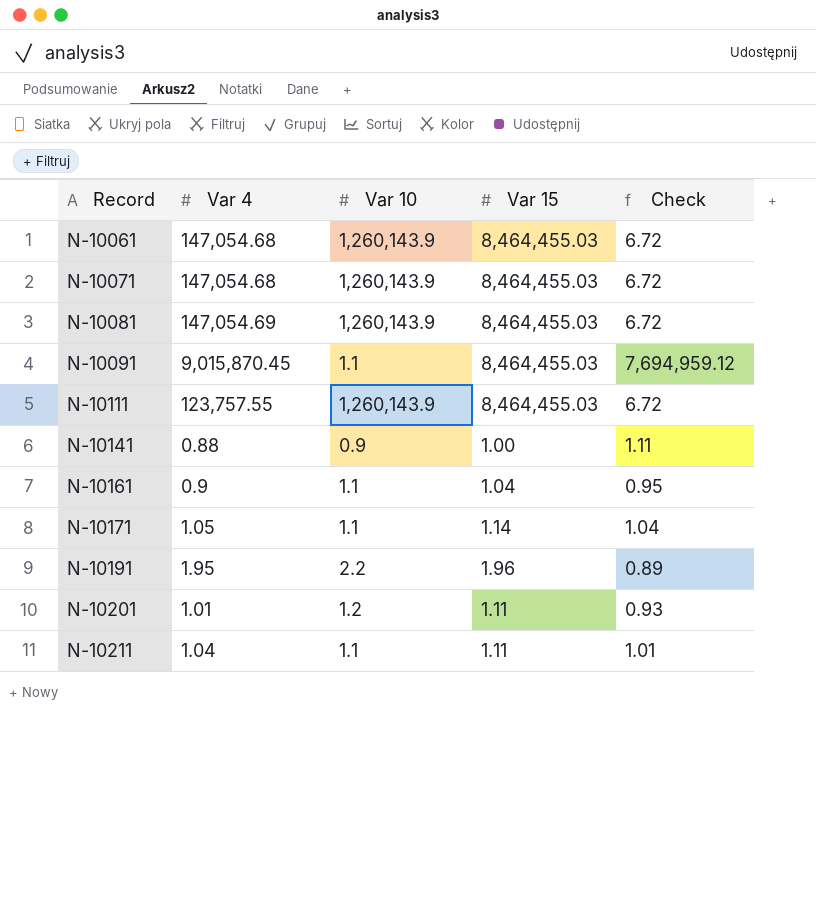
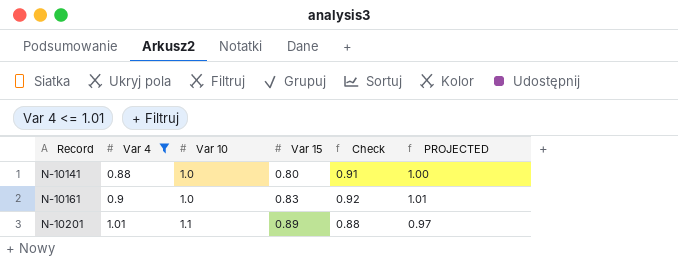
filter: none -> Var 4 <= 1.01
column Check | formula: [Var 15] / [Var 10] -> [Var 15] / [Var 4]
column PROJECTED | formula: none -> [Check] * 1.1
N-10141 | Var 10: 0.9 -> 1.0
N-10141 | Var 15: 1.00 -> 0.80
N-10161 | Var 10: 1.1 -> 1.0
N-10161 | Var 15: 1.04 -> 0.83
N-10201 | Var 10: 1.2 -> 1.1
N-10201 | Var 15: 1.11 -> 0.89

